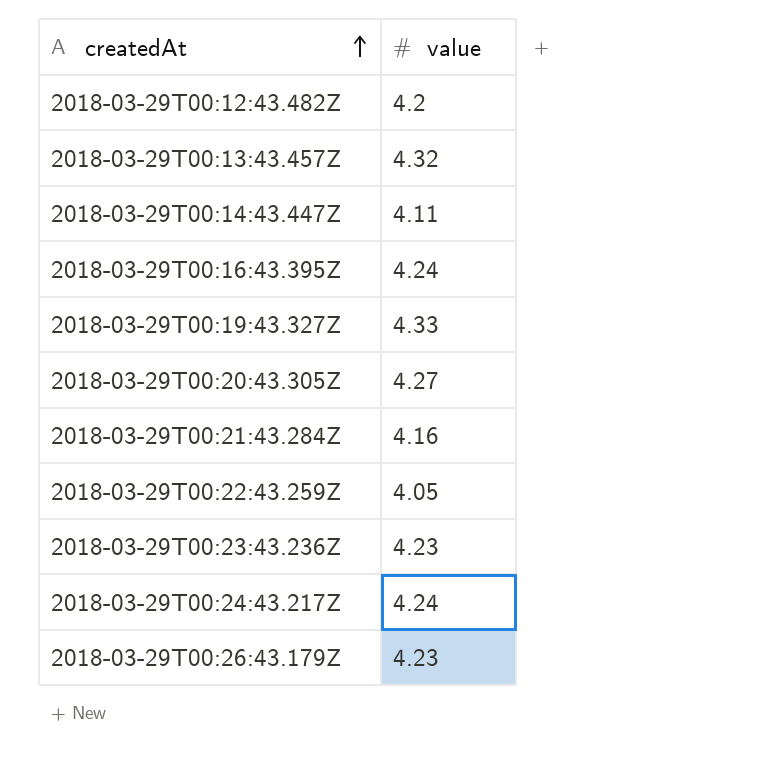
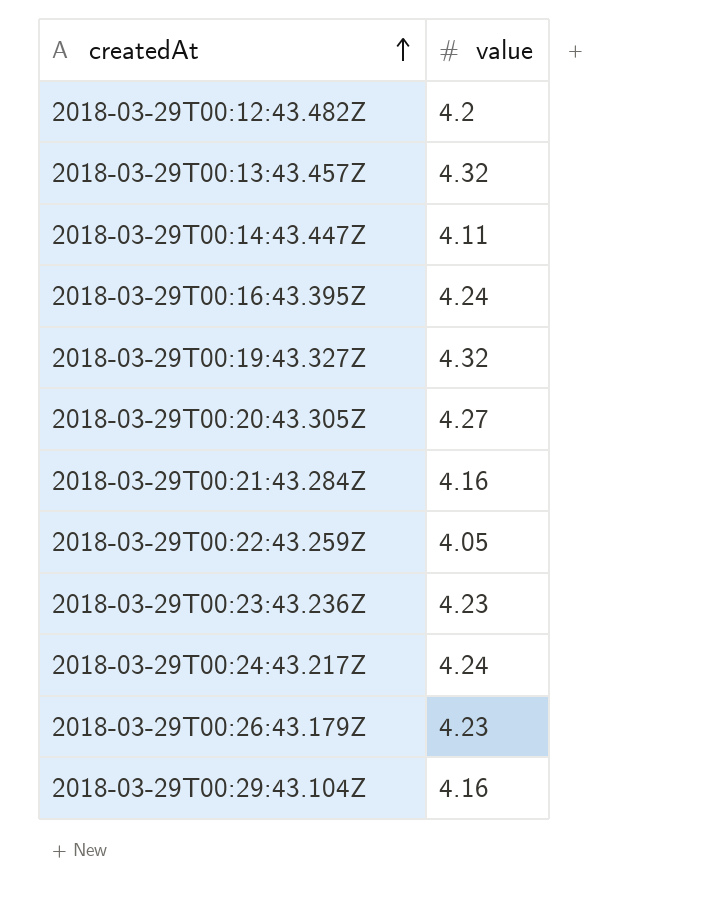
2018-03-29T00:19:43.327Z | value: 4.33 -> 4.32
row 2018-03-29T00:29:43.104Z: none -> 4.16

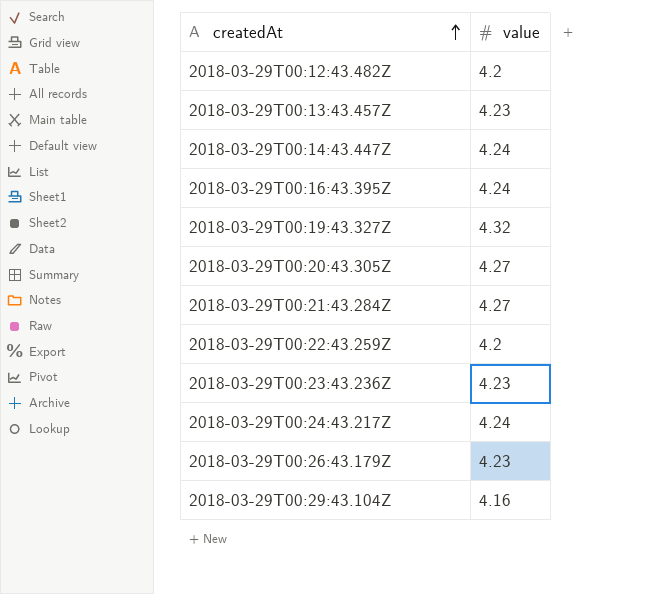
2018-03-29T00:13:43.457Z | value: 4.32 -> 4.23
2018-03-29T00:14:43.447Z | value: 4.11 -> 4.24
2018-03-29T00:21:43.284Z | value: 4.16 -> 4.27
2018-03-29T00:22:43.259Z | value: 4.05 -> 4.2

